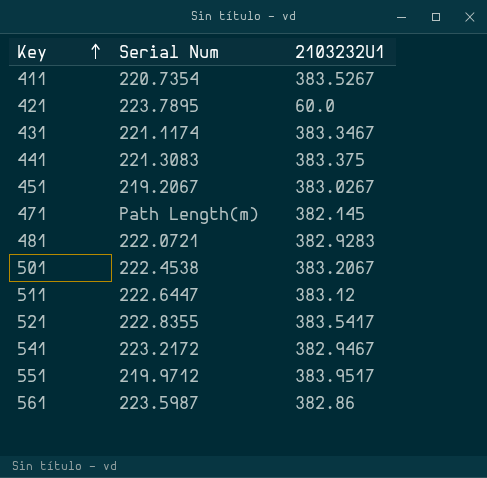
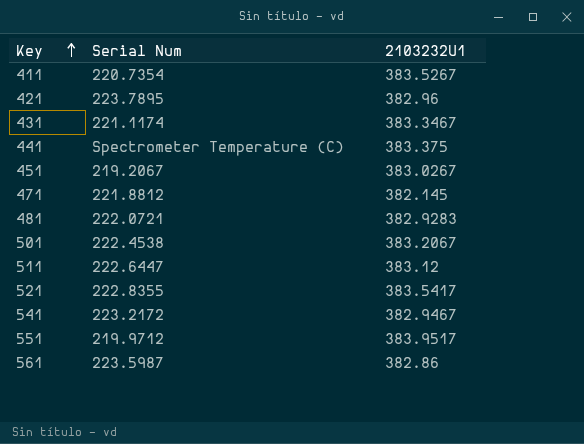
421 | 2103232U1: 60.0 -> 382.96
441 | Serial Num: 221.3083 -> Spectrometer Temperature (C)
471 | Serial Num: Path Length(m) -> 221.8812

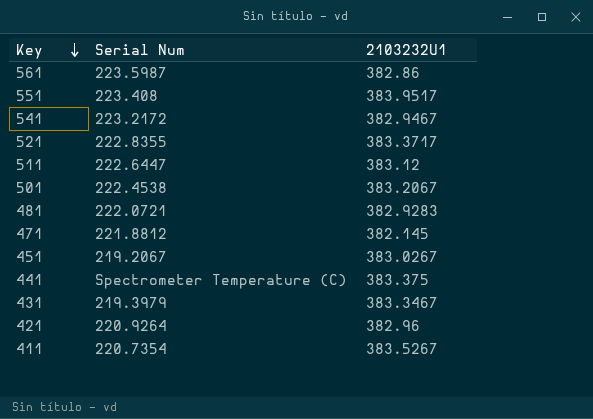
row order: Key ascending -> Key descending
551 | Serial Num: 219.9712 -> 223.408
521 | 2103232U1: 383.5417 -> 383.3717
431 | Serial Num: 221.1174 -> 219.3979
421 | Serial Num: 223.7895 -> 220.9264

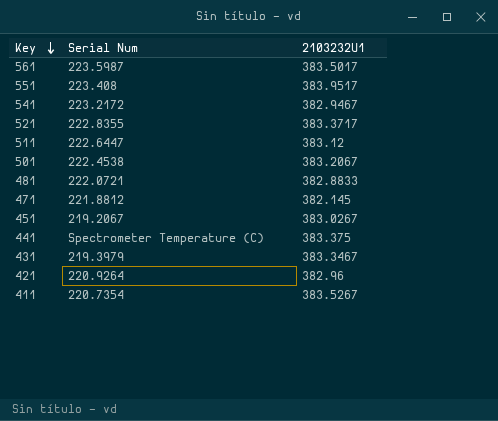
561 | 2103232U1: 382.86 -> 383.5017
481 | 2103232U1: 382.9283 -> 382.8833

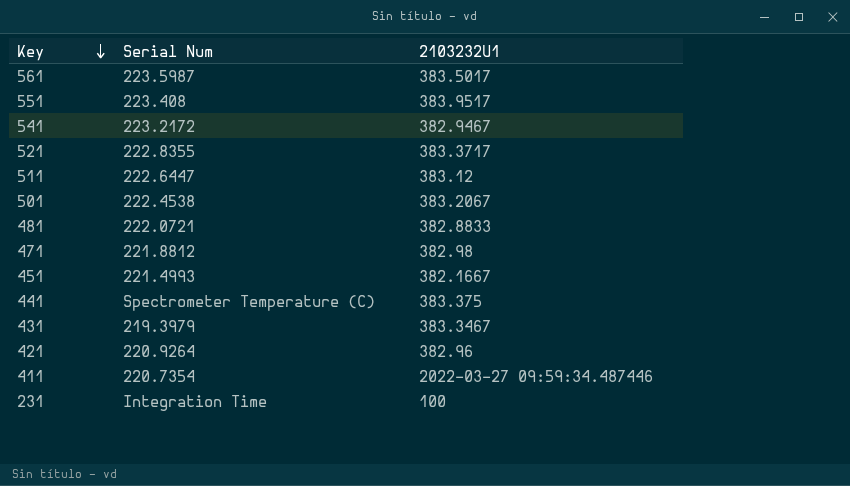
471 | 2103232U1: 382.145 -> 382.98
451 | Serial Num: 219.2067 -> 221.4993
451 | 2103232U1: 383.0267 -> 382.1667
411 | 2103232U1: 383.5267 -> 2022-03-27 09:59:34.487446
row 231: none -> Integration Time | 100

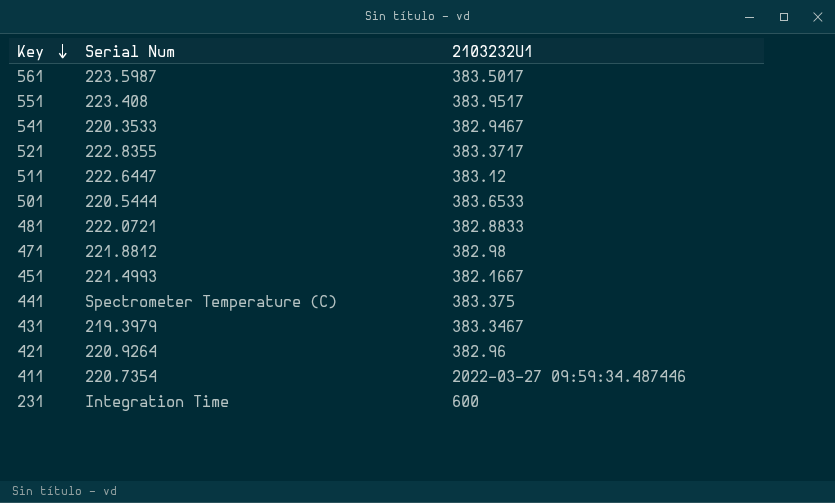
541 | Serial Num: 223.2172 -> 220.3533
501 | Serial Num: 222.4538 -> 220.5444
501 | 2103232U1: 383.2067 -> 383.6533
231 | 2103232U1: 100 -> 600

